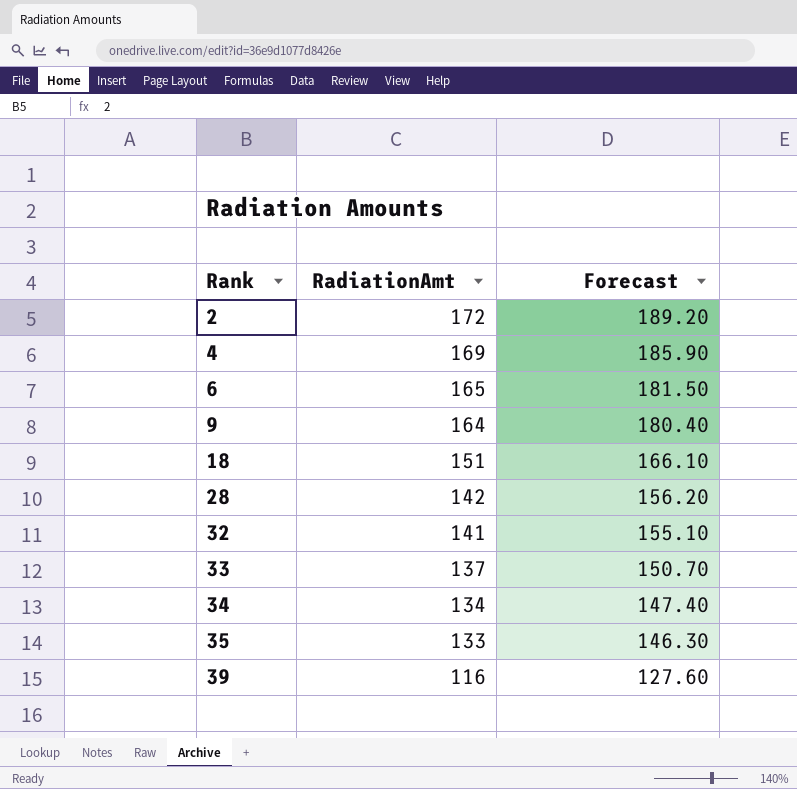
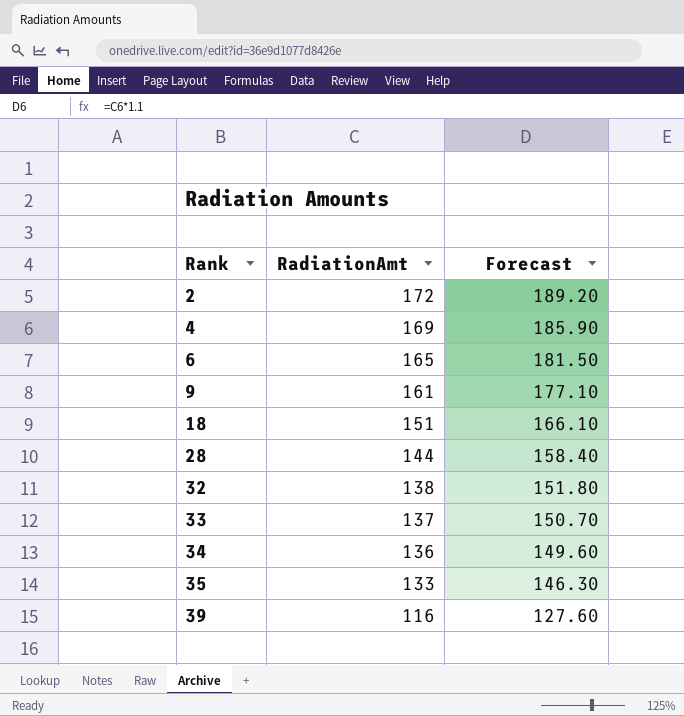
9 | RadiationAmt: 164 -> 161
9 | Forecast: 180.40 -> 177.10
28 | RadiationAmt: 142 -> 144
28 | Forecast: 156.20 -> 158.40
32 | RadiationAmt: 141 -> 138
32 | Forecast: 155.10 -> 151.80
34 | RadiationAmt: 134 -> 136
34 | Forecast: 147.40 -> 149.60

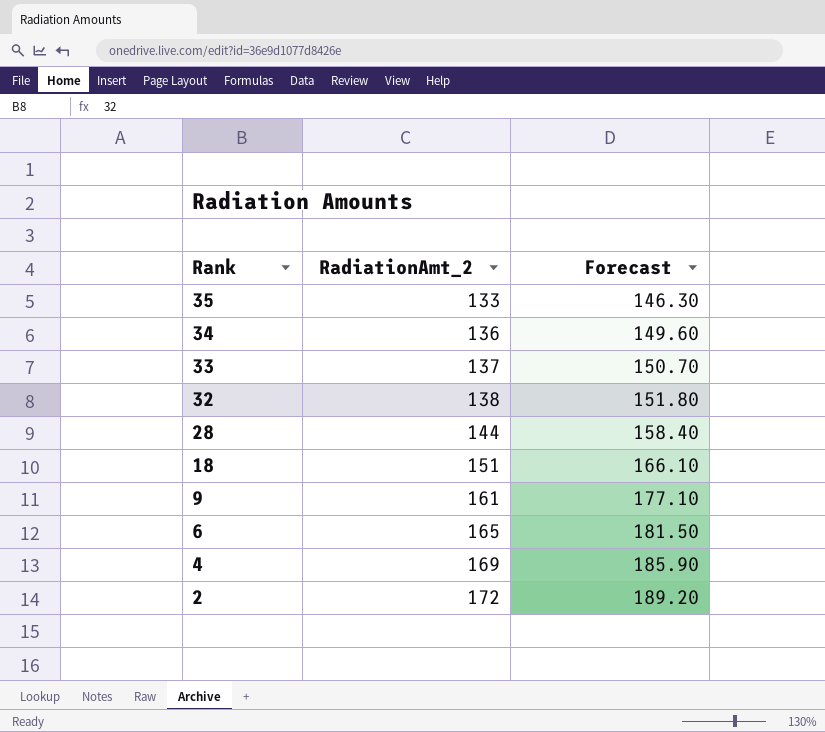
row order: Rank ascending -> Rank descending
column name: RadiationAmt -> RadiationAmt_2
row 39: 116 | 127.60 -> none

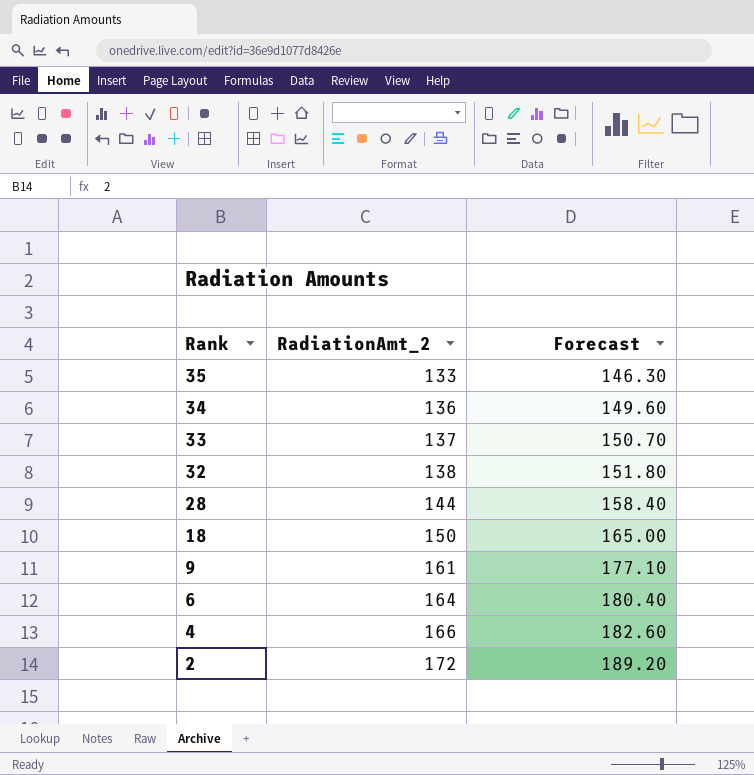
18 | RadiationAmt_2: 151 -> 150
18 | Forecast: 166.10 -> 165.00
6 | RadiationAmt_2: 165 -> 164
6 | Forecast: 181.50 -> 180.40
4 | RadiationAmt_2: 169 -> 166
4 | Forecast: 185.90 -> 182.60

